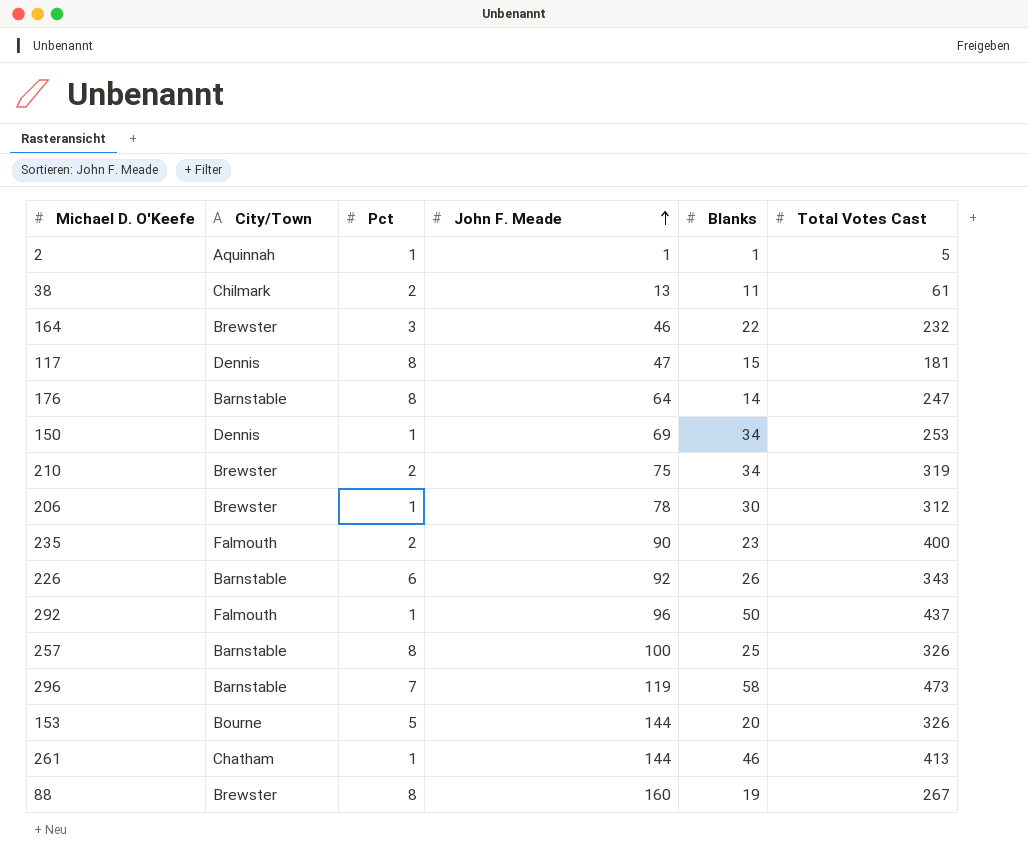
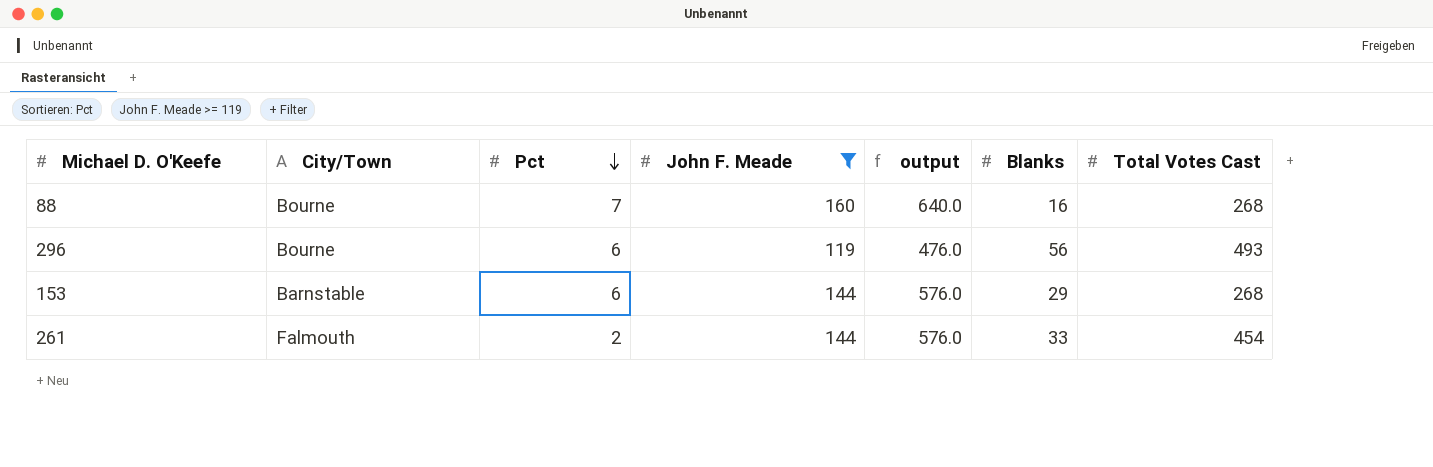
filter: none -> John F. Meade >= 119
row order: John F. Meade ascending -> Pct descending
column output | formula: none -> [John F. Meade] * 4
88 | City/Town: Brewster -> Bourne
88 | Pct: 8 -> 7
88 | Blanks: 19 -> 16
88 | Total Votes Cast: 267 -> 268
296 | City/Town: Barnstable -> Bourne
296 | Pct: 7 -> 6
296 | Blanks: 58 -> 56
296 | Total Votes Cast: 473 -> 493
153 | City/Town: Bourne -> Barnstable
153 | Pct: 5 -> 6
153 | Blanks: 20 -> 29
153 | Total Votes Cast: 326 -> 268
261 | City/Town: Chatham -> Falmouth
261 | Pct: 1 -> 2
261 | Blanks: 46 -> 33
261 | Total Votes Cast: 413 -> 454

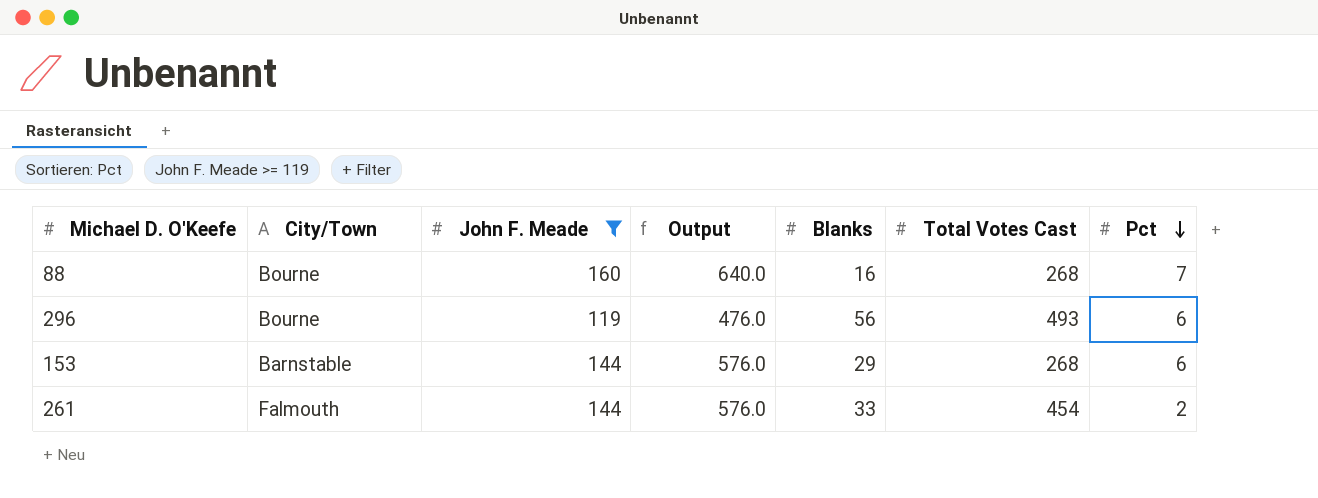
column name: output -> Output
column Pct | position: 3 -> 7

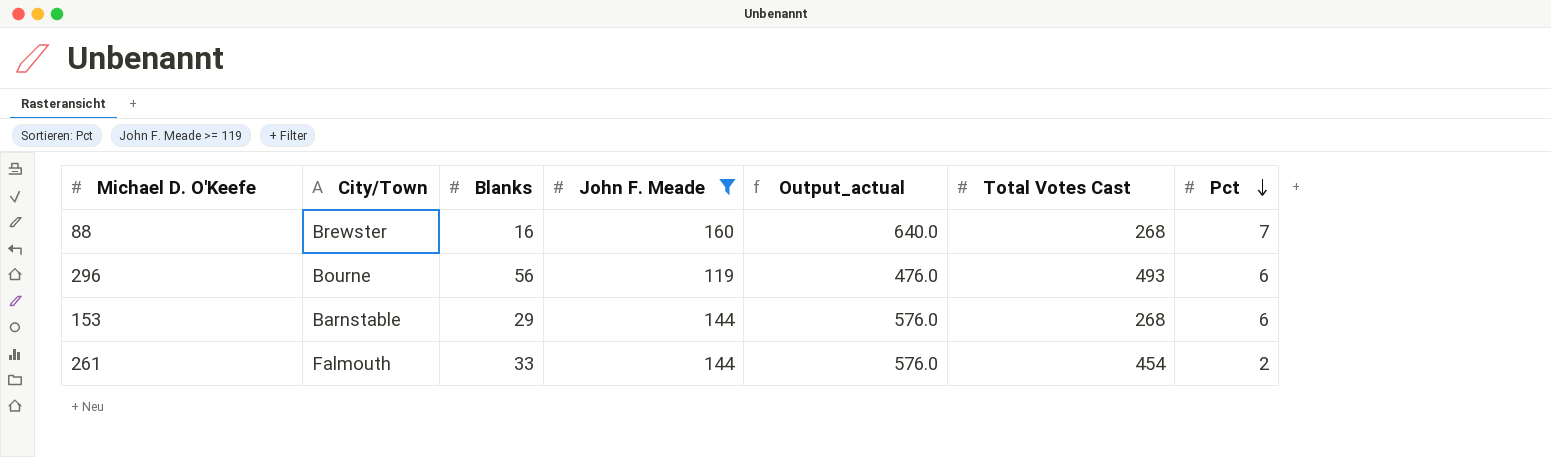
column Blanks | position: 5 -> 3
column name: Output -> Output_actual
88 | City/Town: Bourne -> Brewster

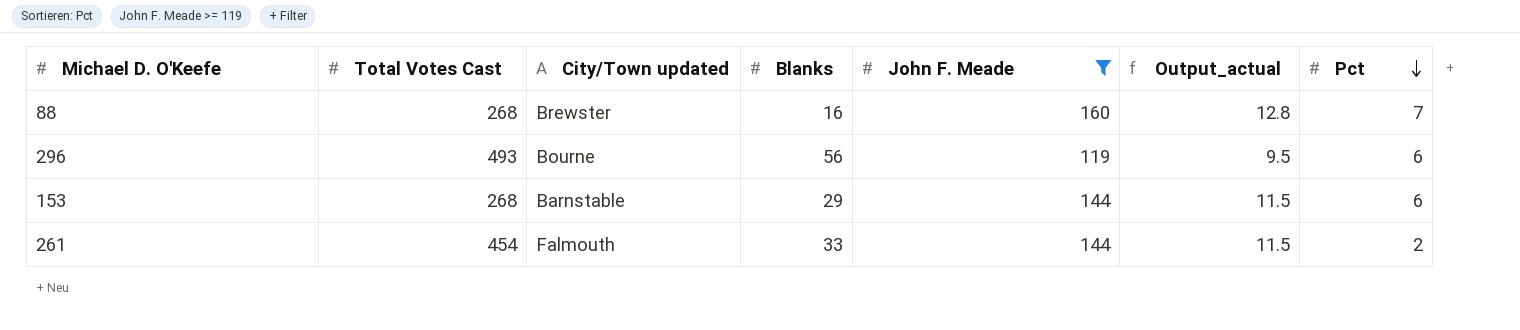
column Total Votes Cast | position: 6 -> 2
column name: City/Town -> City/Town updated
column Output_actual | formula: [John F. Meade] * 4 -> [John F. Meade] * 0.08

